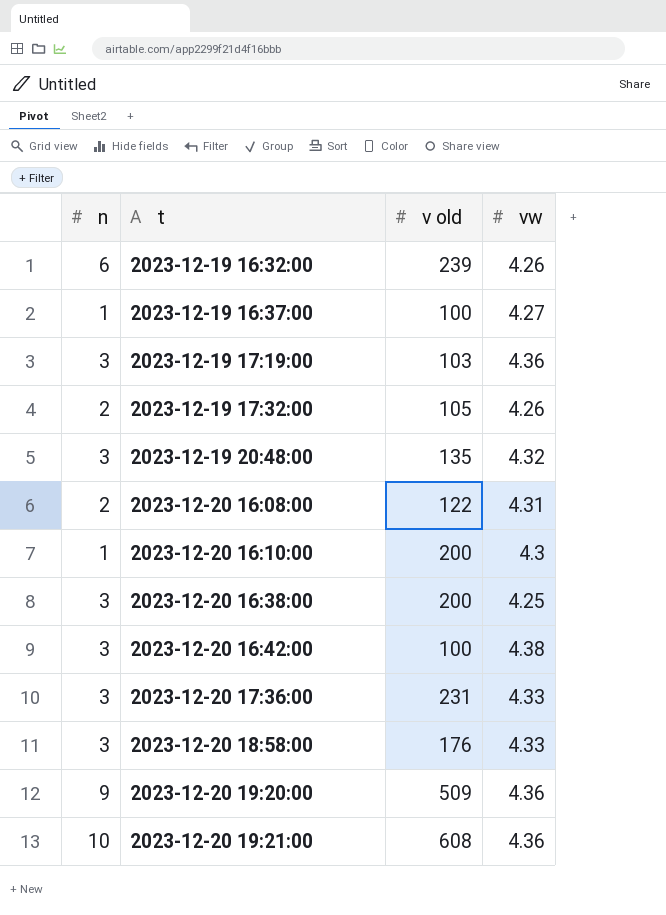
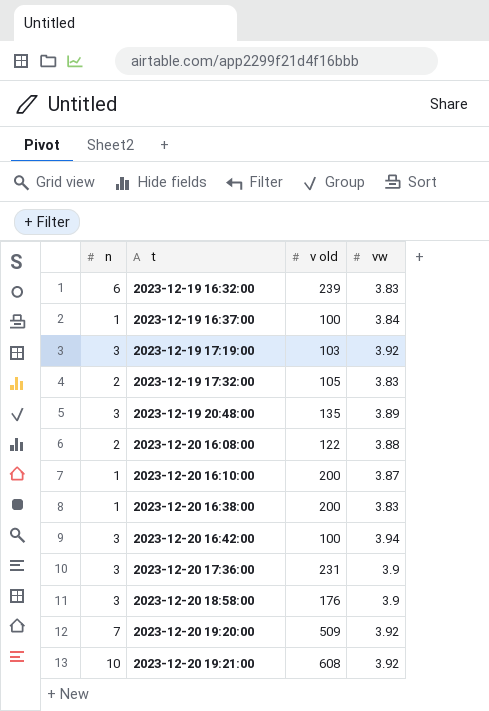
2023-12-19 16:32:00 | vw: 4.26 -> 3.83
2023-12-19 16:37:00 | vw: 4.27 -> 3.84
2023-12-19 17:19:00 | vw: 4.36 -> 3.92
2023-12-19 17:32:00 | vw: 4.26 -> 3.83
2023-12-19 20:48:00 | vw: 4.32 -> 3.89
2023-12-20 16:08:00 | vw: 4.31 -> 3.88
2023-12-20 16:10:00 | vw: 4.3 -> 3.87
2023-12-20 16:38:00 | n: 3 -> 1
2023-12-20 16:38:00 | vw: 4.25 -> 3.83
2023-12-20 16:42:00 | vw: 4.38 -> 3.94
2023-12-20 17:36:00 | vw: 4.33 -> 3.9
2023-12-20 18:58:00 | vw: 4.33 -> 3.9
2023-12-20 19:20:00 | n: 9 -> 7
2023-12-20 19:20:00 | vw: 4.36 -> 3.92
2023-12-20 19:21:00 | vw: 4.36 -> 3.92

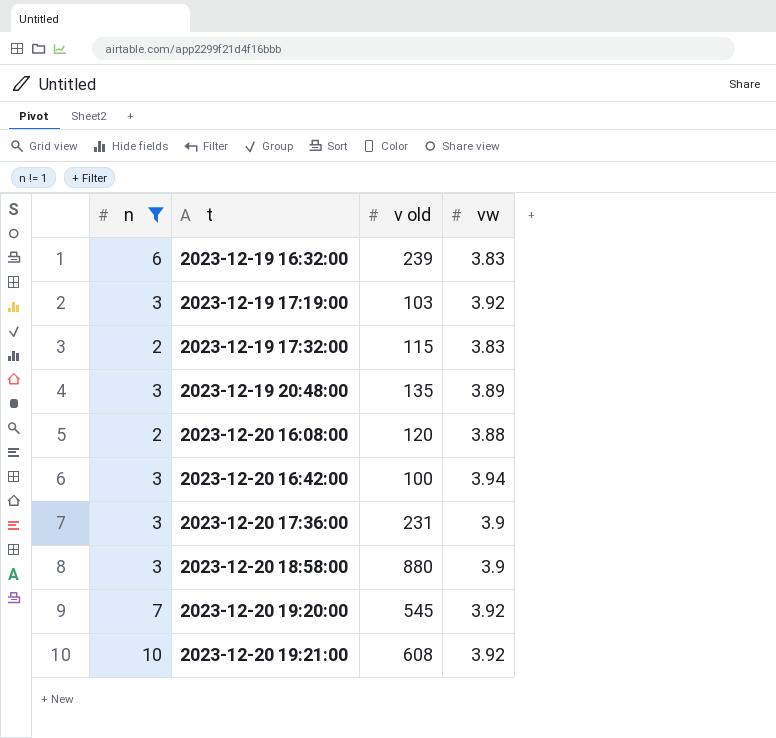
filter: none -> n != 1
2023-12-19 17:32:00 | v old: 105 -> 115
2023-12-20 16:08:00 | v old: 122 -> 120
2023-12-20 18:58:00 | v old: 176 -> 880
2023-12-20 19:20:00 | v old: 509 -> 545

